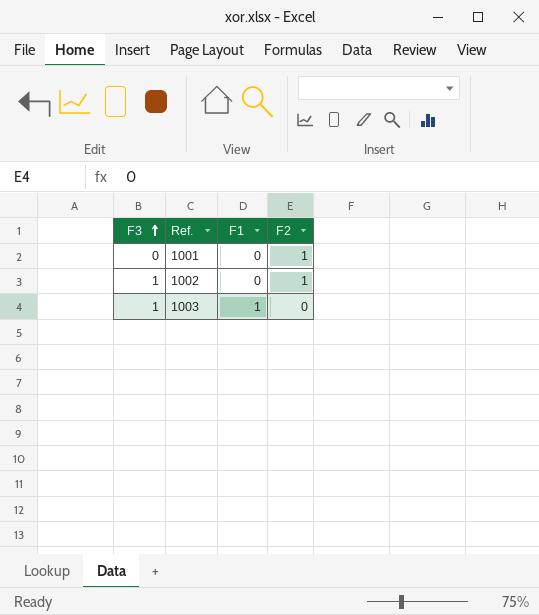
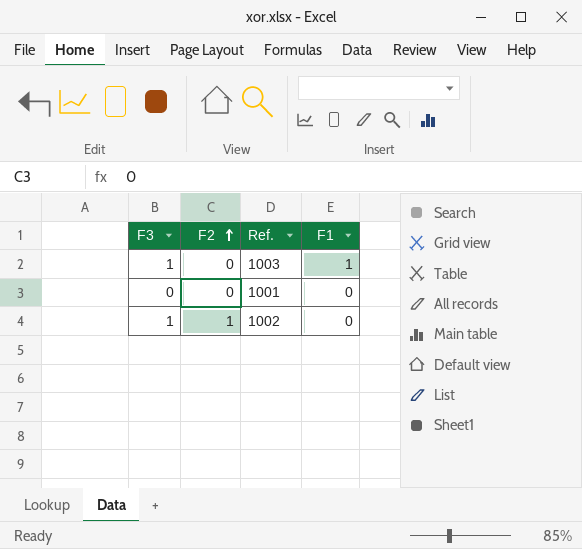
row order: F3 ascending -> F2 ascending
column F2 | position: 4 -> 2
1001 | F2: 1 -> 0

